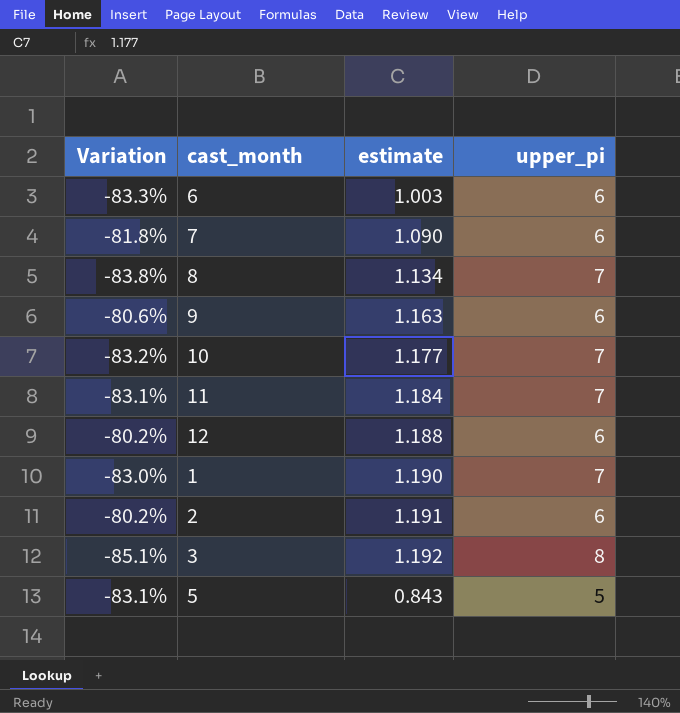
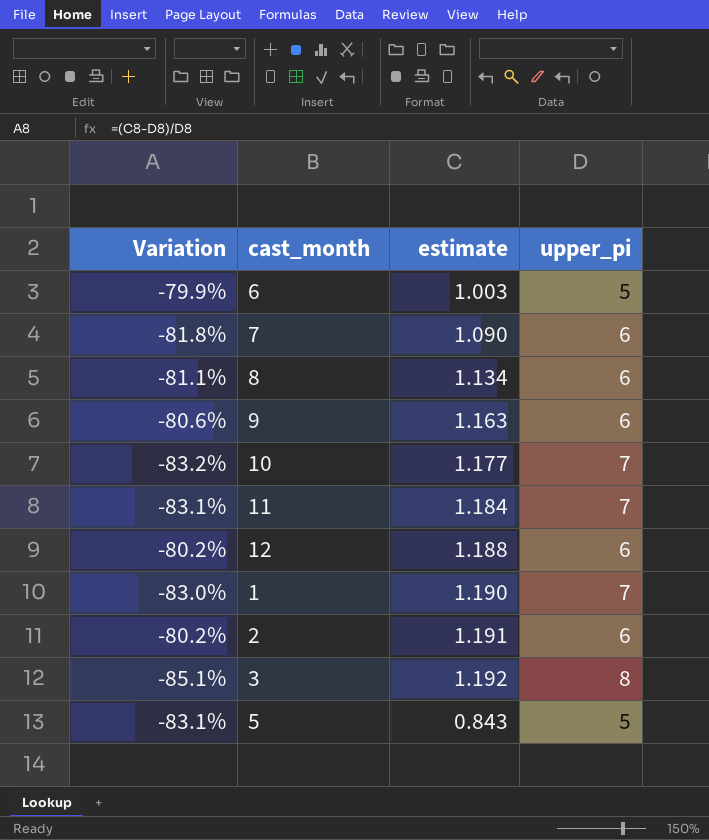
6 | Variation: -83.3% -> -79.9%
6 | upper_pi: 6 -> 5
8 | Variation: -83.8% -> -81.1%
8 | upper_pi: 7 -> 6

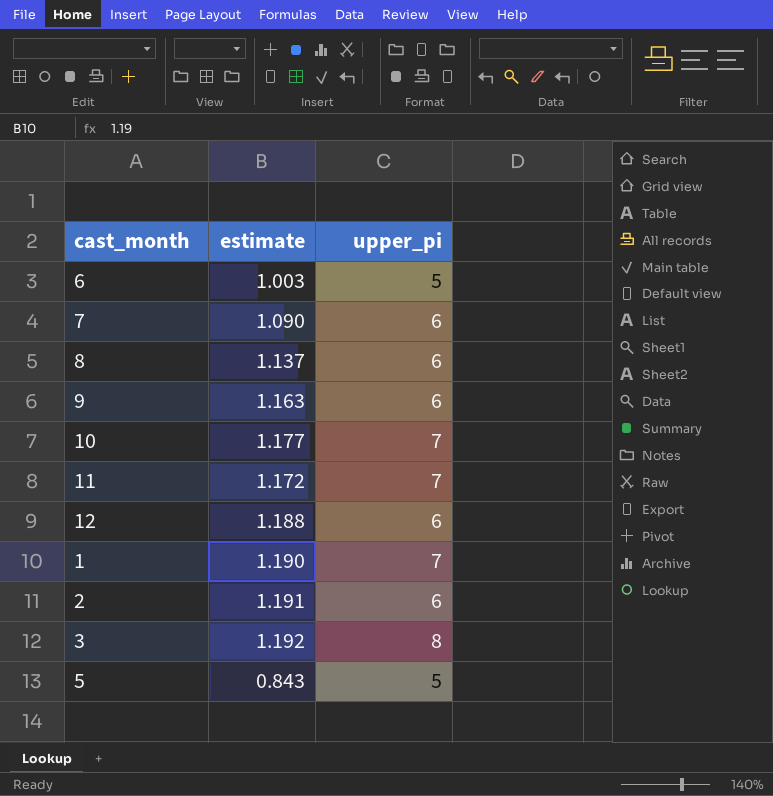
column Variation | formula: ([estimate] - [upper_pi]) / [upper_pi] -> none
8 | estimate: 1.134 -> 1.137
11 | estimate: 1.184 -> 1.172

